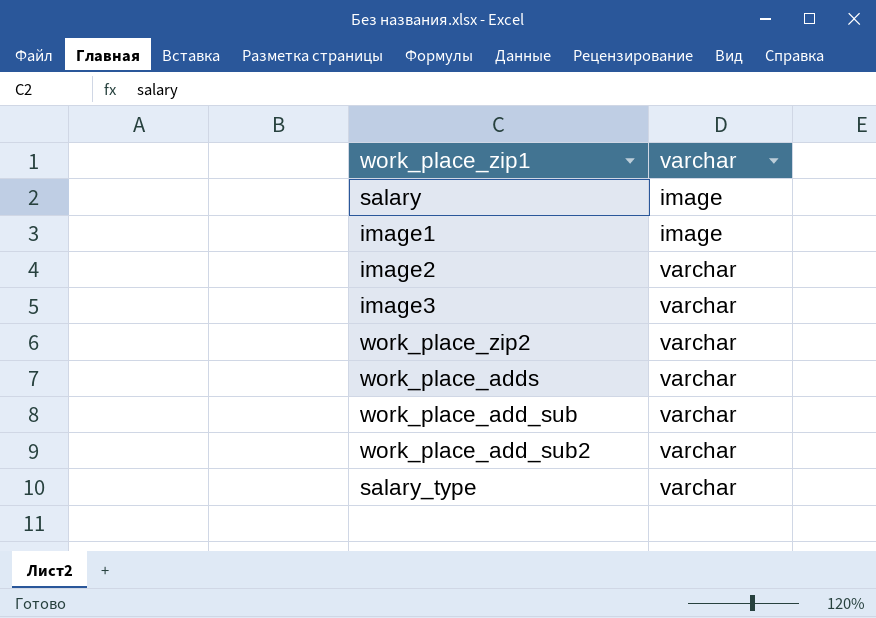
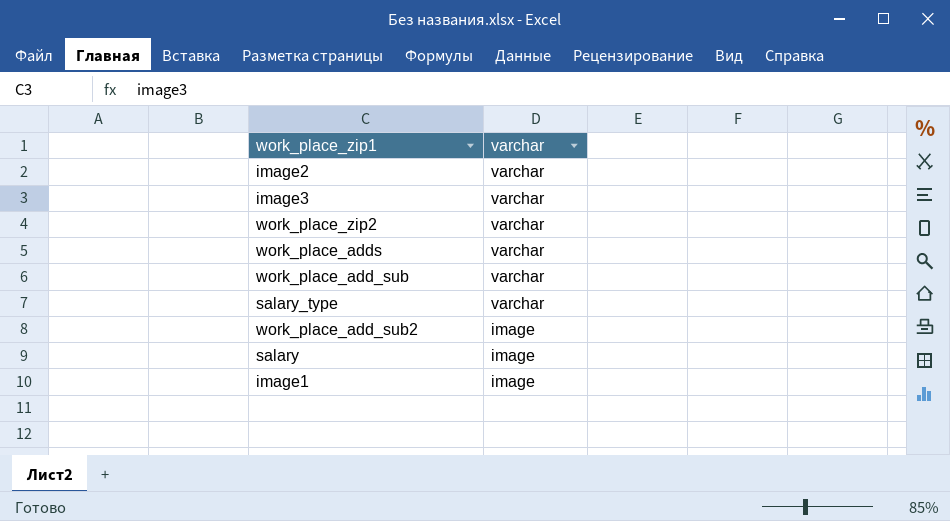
row order: varchar ascending -> varchar descending
work_place_add_sub2 | varchar: varchar -> image

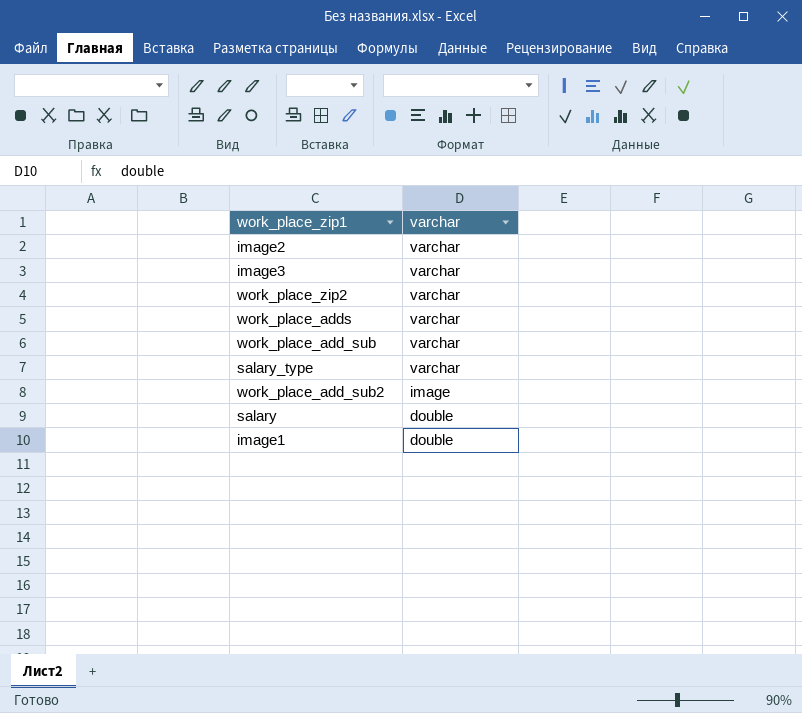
salary | varchar: image -> double
image1 | varchar: image -> double

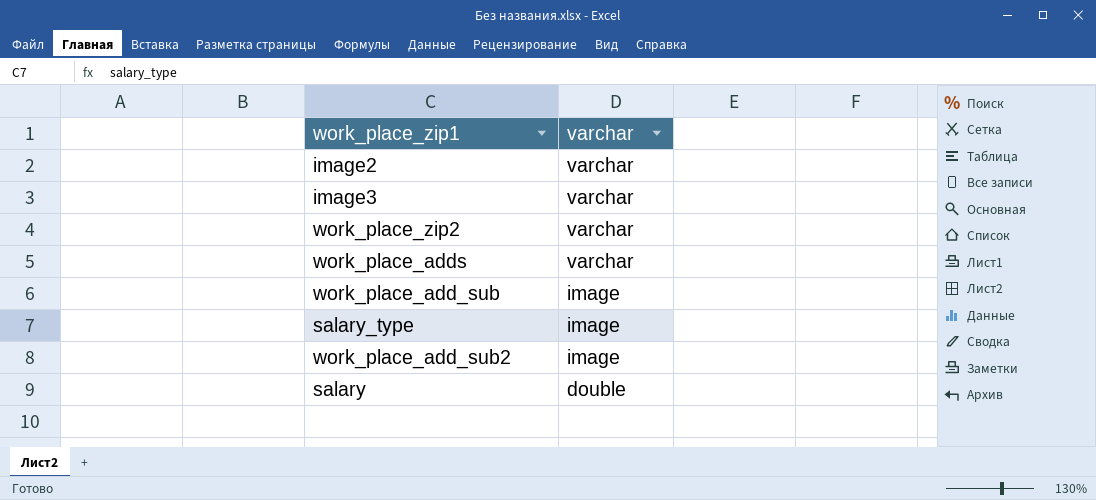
row image1: double -> none
work_place_add_sub | varchar: varchar -> image
salary_type | varchar: varchar -> image

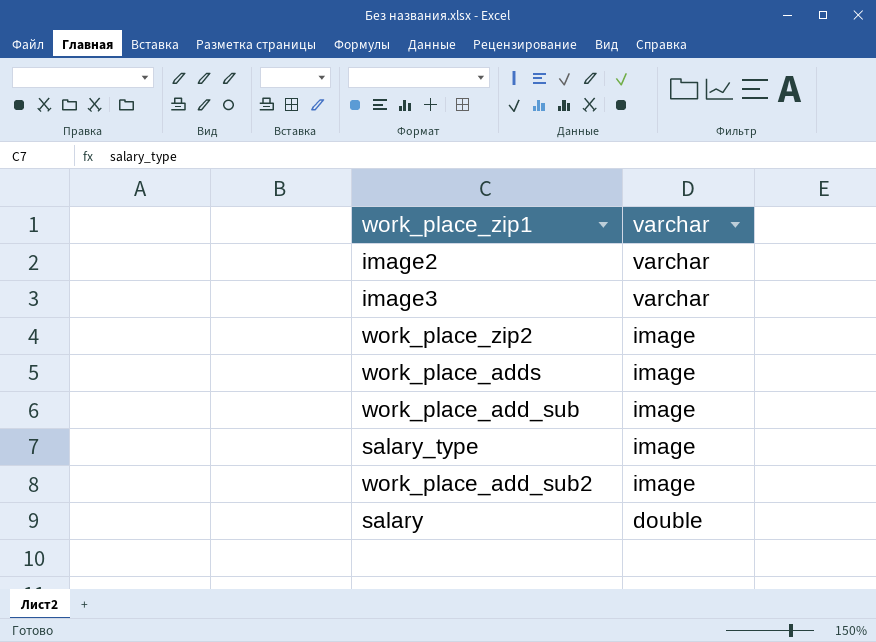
work_place_zip2 | varchar: varchar -> image
work_place_adds | varchar: varchar -> image

